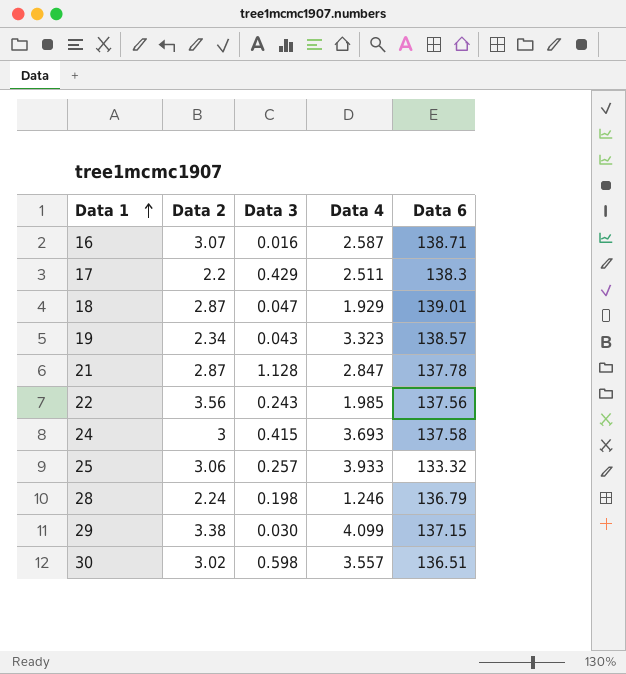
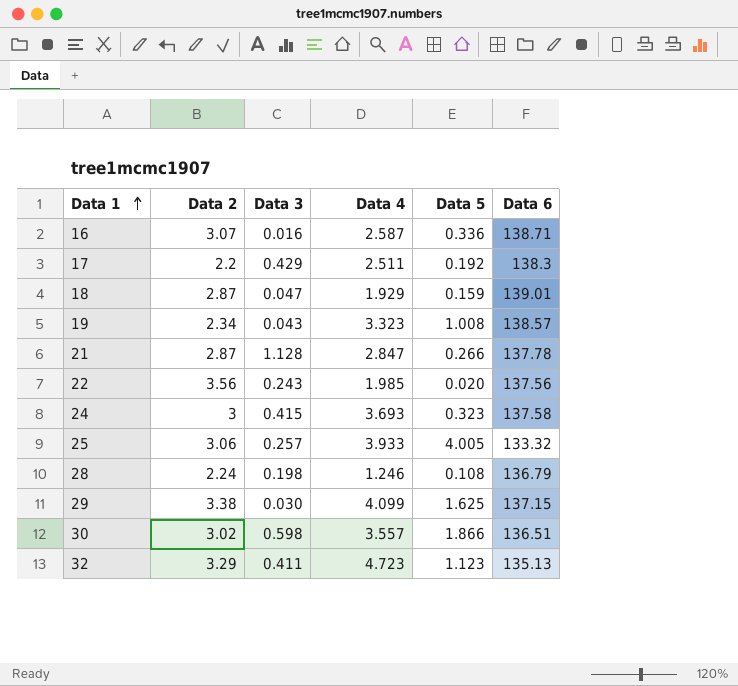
column Data 5 | position: none -> 5
row 32: none -> 3.29 | 0.411 | 4.723 | 1.123 | 135.13

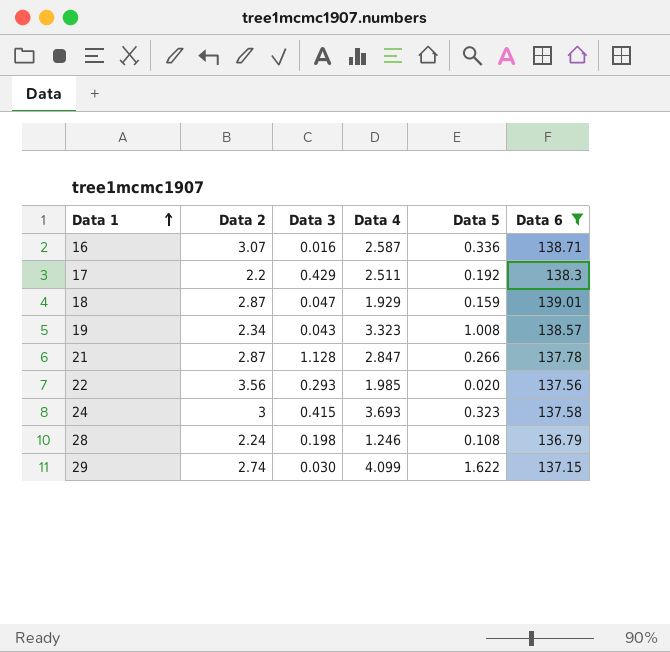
filter: none -> Data 6 >= 136.79
22 | Data 3: 0.243 -> 0.293
29 | Data 2: 3.38 -> 2.74
29 | Data 5: 1.625 -> 1.622

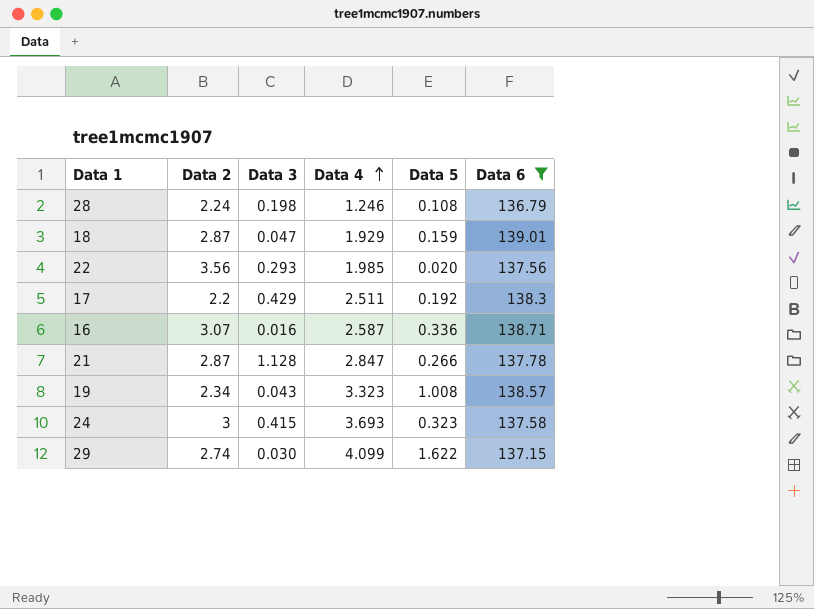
row order: Data 1 ascending -> Data 4 ascending

